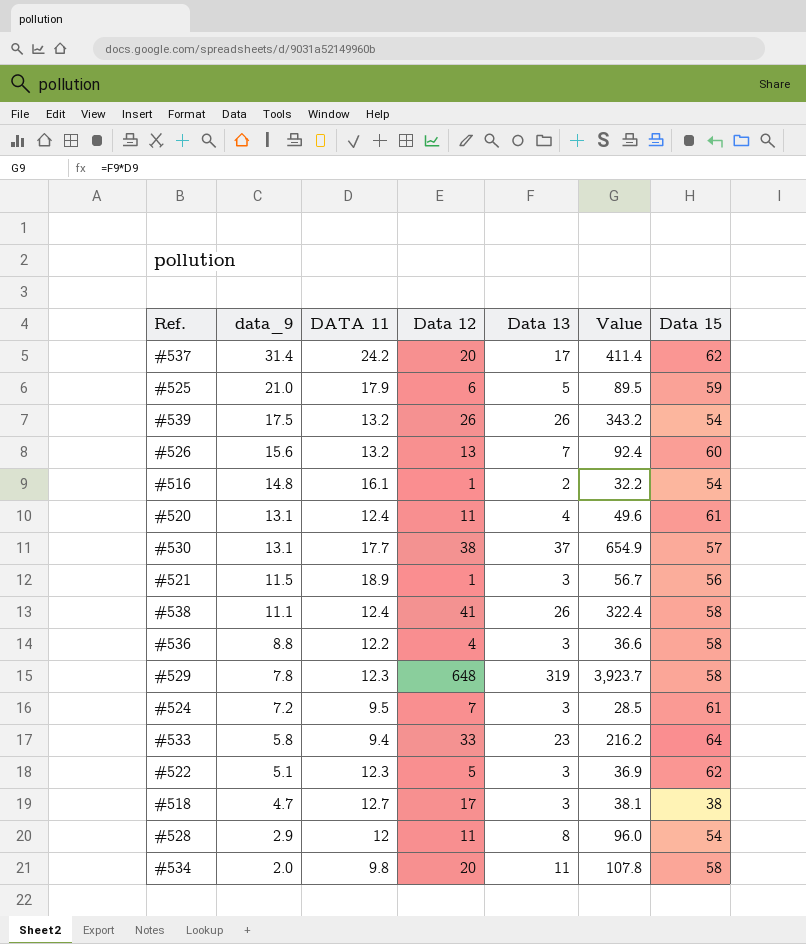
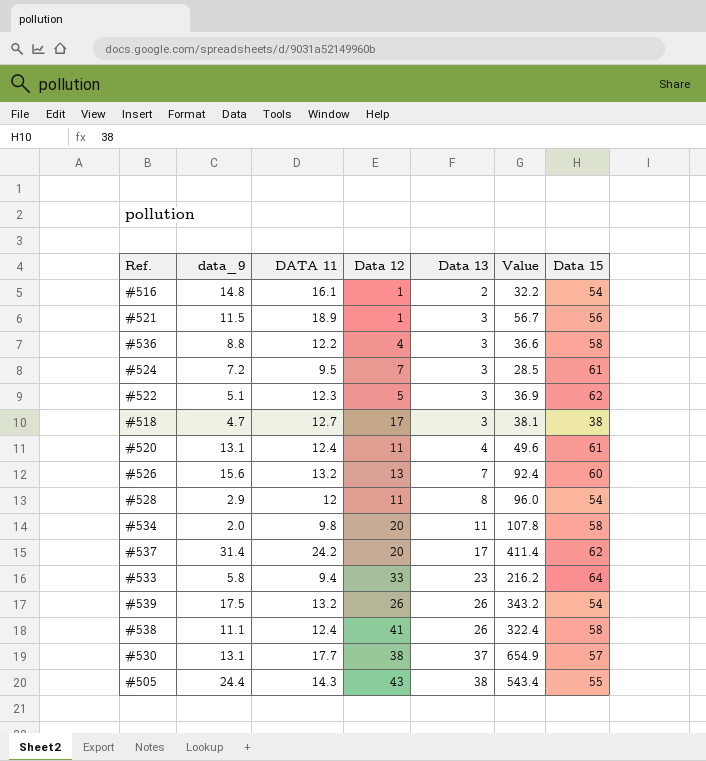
row order: data_9 descending -> Data 13 ascending
row #525: 21.0 | 17.9 | 6 | 5 | 89.5 | 59 -> none
row #529: 7.8 | 12.3 | 648 | 319 | 3,923.7 | 58 -> none
row #505: none -> 24.4 | 14.3 | 43 | 38 | 543.4 | 55

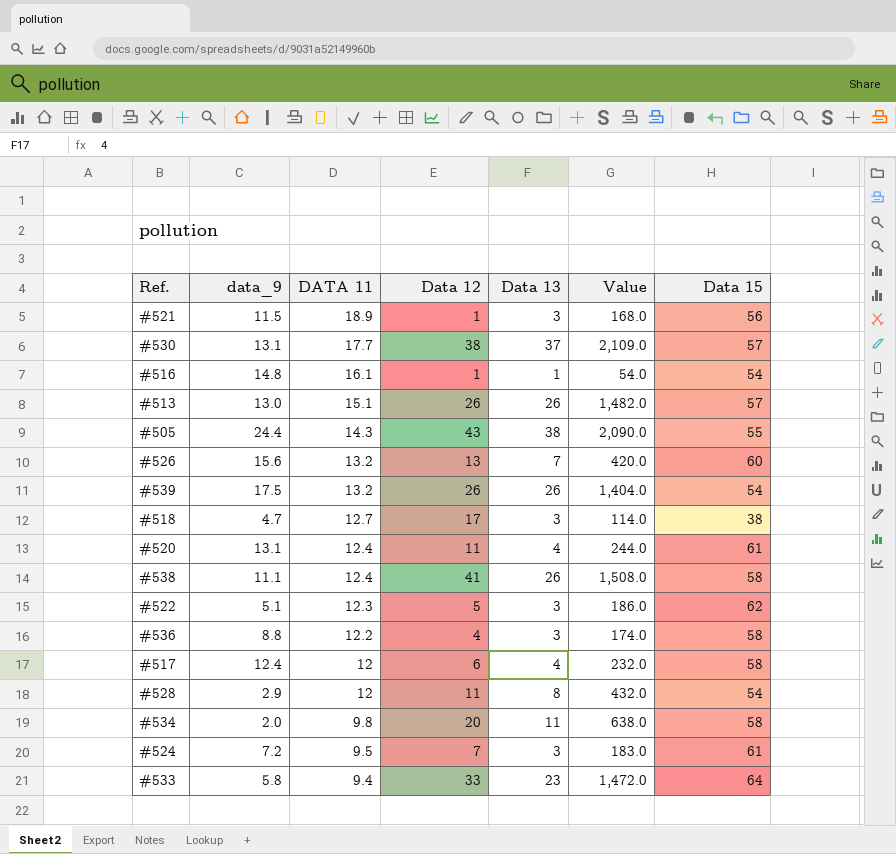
row order: Data 13 ascending -> DATA 11 descending
column Value | formula: [DATA 11] * [Data 13] -> [Data 13] * [Data 15]
row #537: 31.4 | 24.2 | 20 | 17 | 411.4 | 62 -> none
#516 | Data 13: 2 -> 1
row #513: none -> 13.0 | 15.1 | 26 | 26 | 1,482.0 | 57
row #517: none -> 12.4 | 12 | 6 | 4 | 232.0 | 58

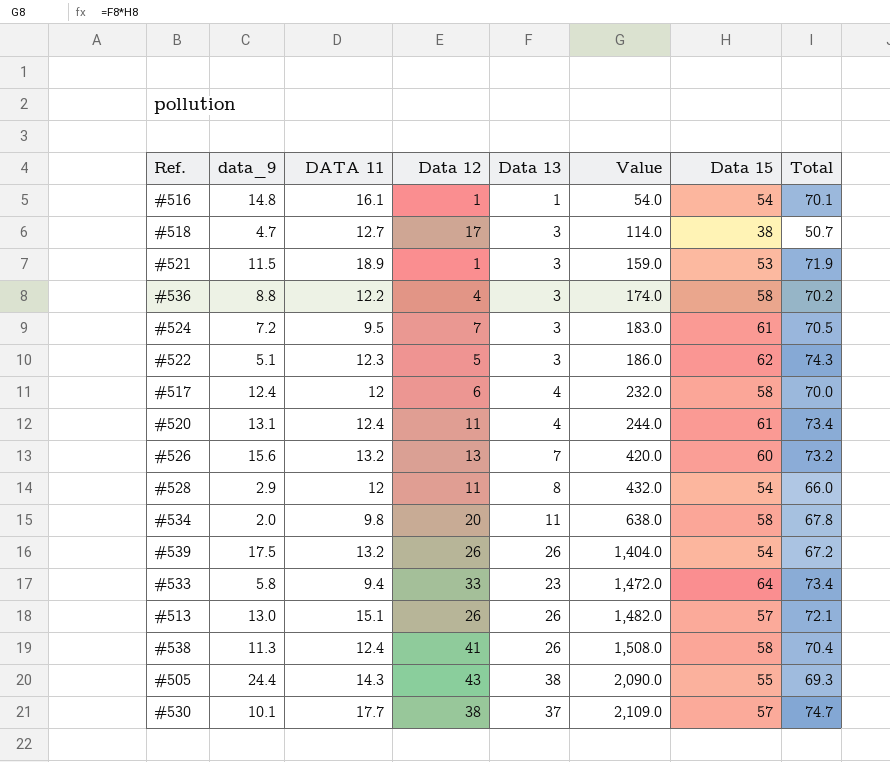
row order: DATA 11 descending -> Value ascending
column Total | formula: none -> [DATA 11] + [Data 15]
#521 | Value: 168.0 -> 159.0
#521 | Data 15: 56 -> 53
#538 | data_9: 11.1 -> 11.3
#530 | data_9: 13.1 -> 10.1

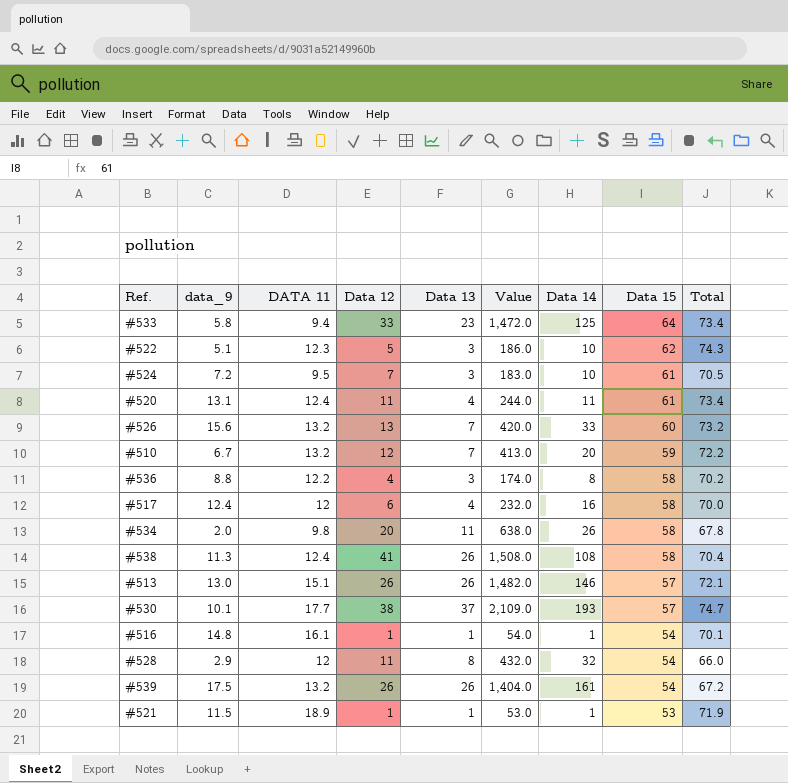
row order: Value ascending -> Data 15 descending
column Data 14 | position: none -> 7
row #518: 4.7 | 12.7 | 17 | 3 | 114.0 | 38 | 50.7 -> none
row #505: 24.4 | 14.3 | 43 | 38 | 2,090.0 | 55 | 69.3 -> none
row #510: none -> 6.7 | 13.2 | 12 | 7 | 413.0 | 20 | 59 | 72.2
#521 | Data 13: 3 -> 1
#521 | Value: 159.0 -> 53.0

